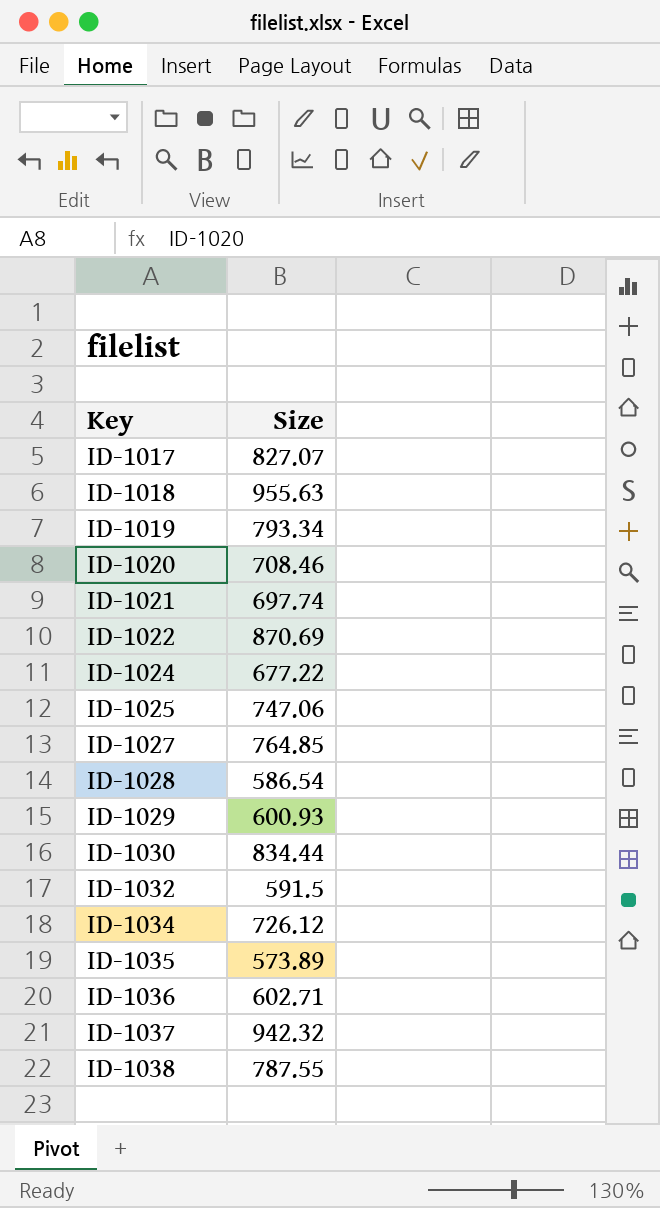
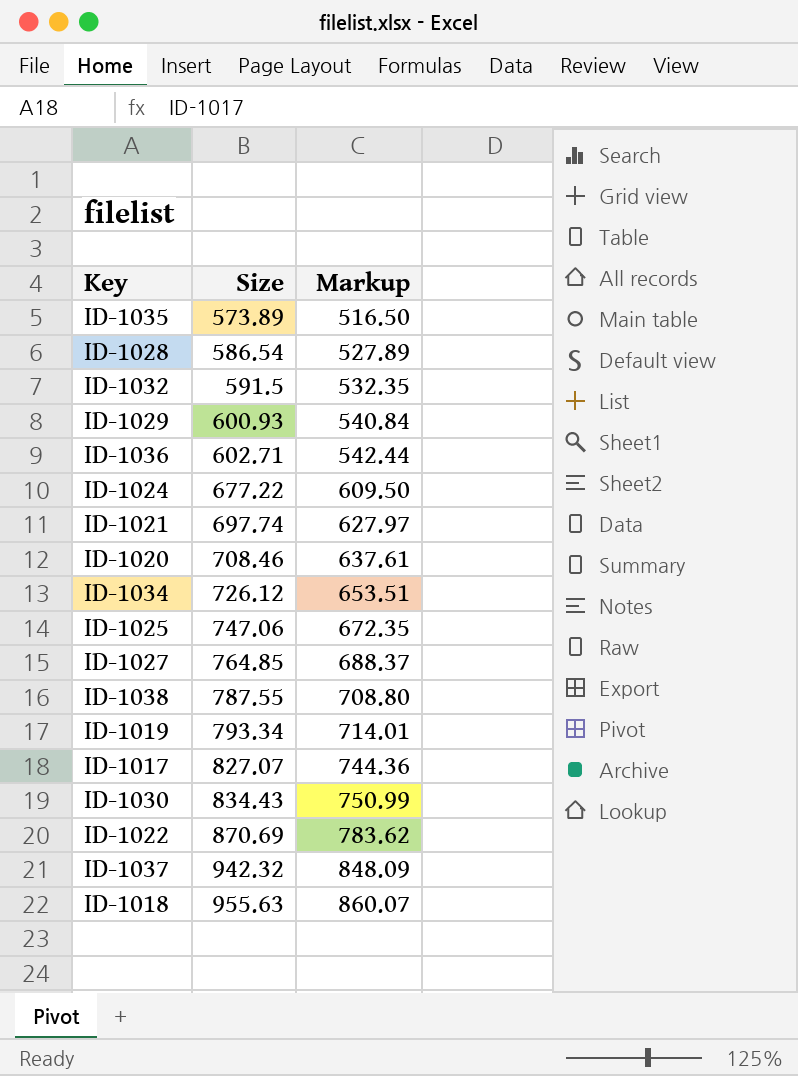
row order: Key ascending -> Size ascending
column Markup | formula: none -> [Size] * 0.9
ID-1030 | Size: 834.44 -> 834.43

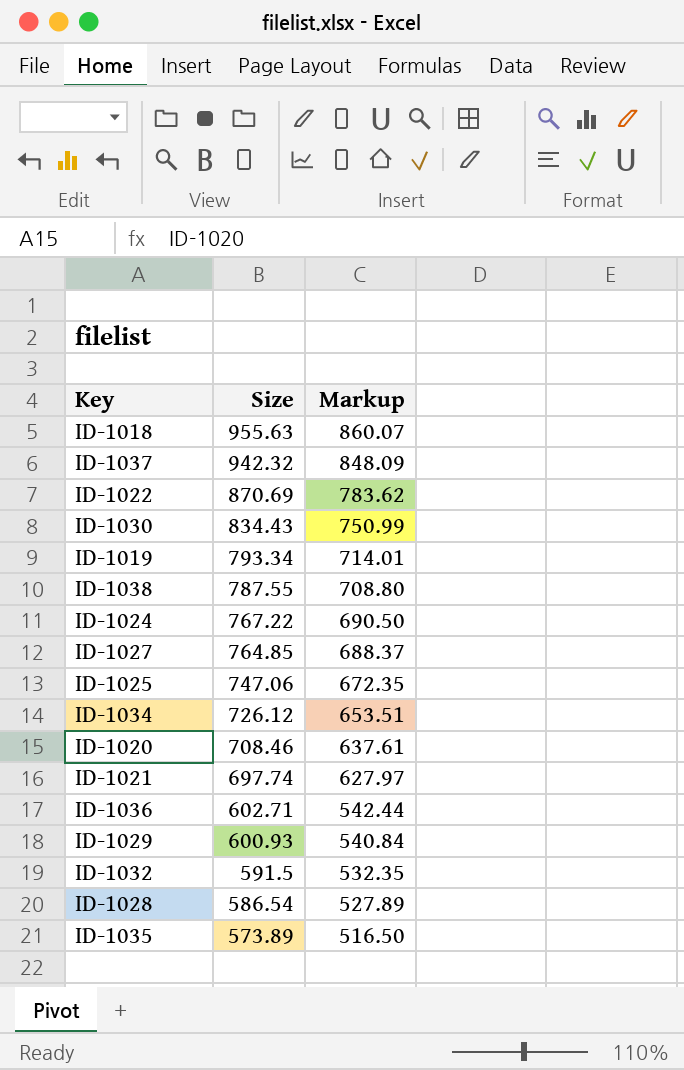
row order: Size ascending -> Size descending
row ID-1017: 827.07 | 744.36 -> none
ID-1024 | Size: 677.22 -> 767.22
ID-1024 | Markup: 609.50 -> 690.50

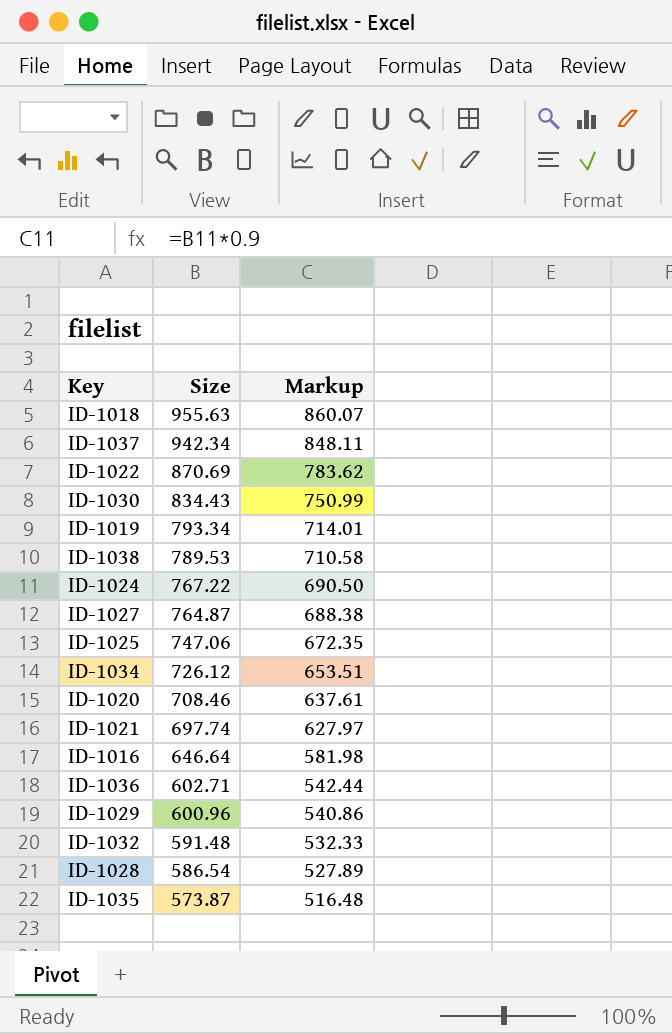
ID-1037 | Size: 942.32 -> 942.34
ID-1037 | Markup: 848.09 -> 848.11
ID-1038 | Size: 787.55 -> 789.53
ID-1038 | Markup: 708.80 -> 710.58
ID-1027 | Size: 764.85 -> 764.87
ID-1027 | Markup: 688.37 -> 688.38
row ID-1016: none -> 646.64 | 581.98
ID-1029 | Size: 600.93 -> 600.96
ID-1029 | Markup: 540.84 -> 540.86
ID-1032 | Size: 591.5 -> 591.48
ID-1032 | Markup: 532.35 -> 532.33
ID-1035 | Size: 573.89 -> 573.87
ID-1035 | Markup: 516.50 -> 516.48

